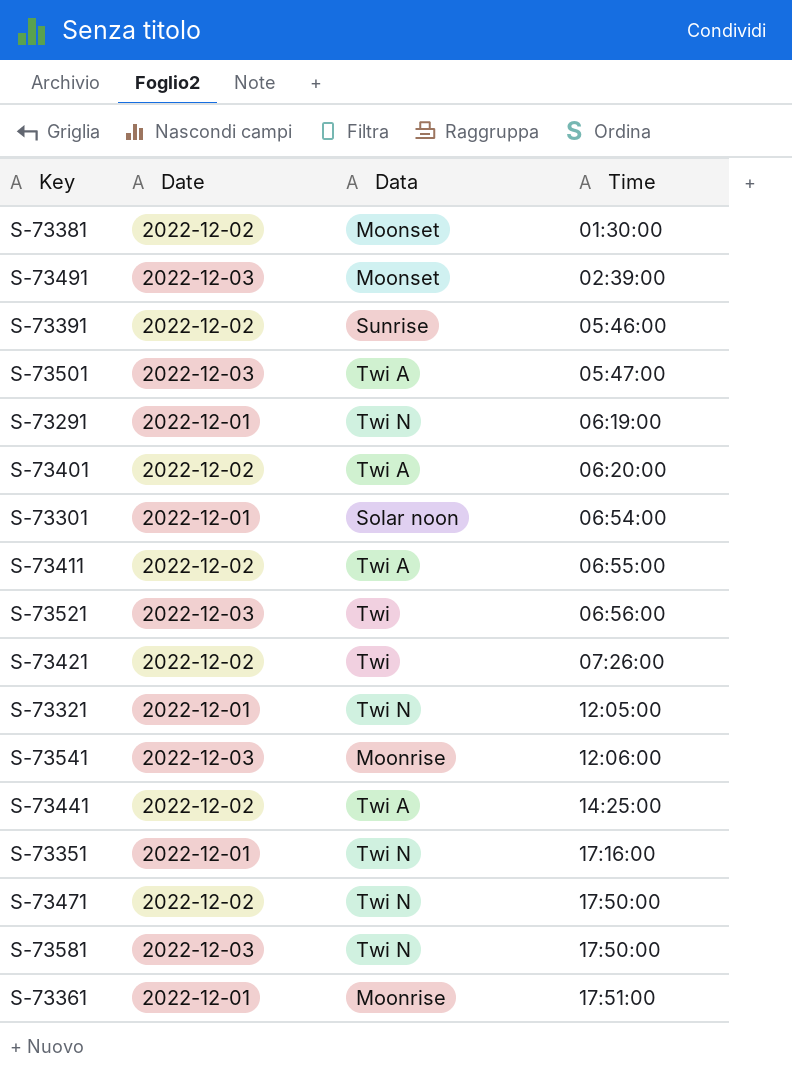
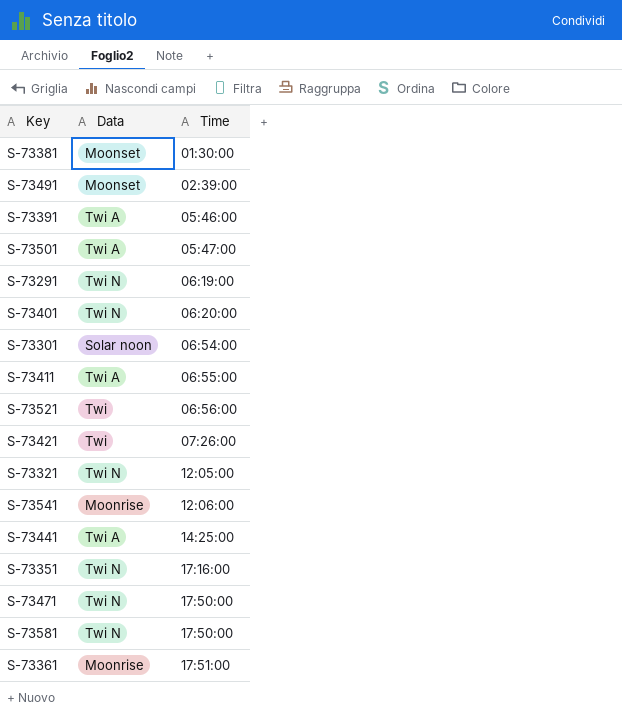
column Date | position: 2 -> none
S-73391 | Data: Sunrise -> Twi A
S-73401 | Data: Twi A -> Twi N

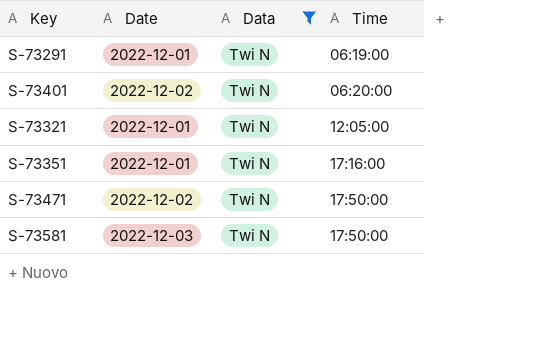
filter: none -> Data = Twi N
column Date | position: none -> 2

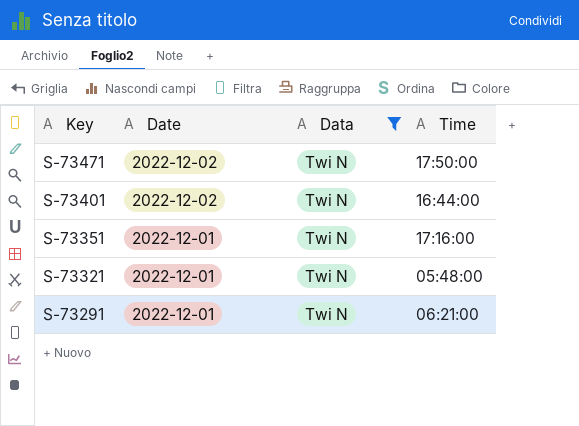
row order: Time ascending -> Key descending
row S-73581: 2022-12-03 | Twi N | 17:50:00 -> none
S-73401 | Time: 06:20:00 -> 16:44:00
S-73321 | Time: 12:05:00 -> 05:48:00
S-73291 | Time: 06:19:00 -> 06:21:00

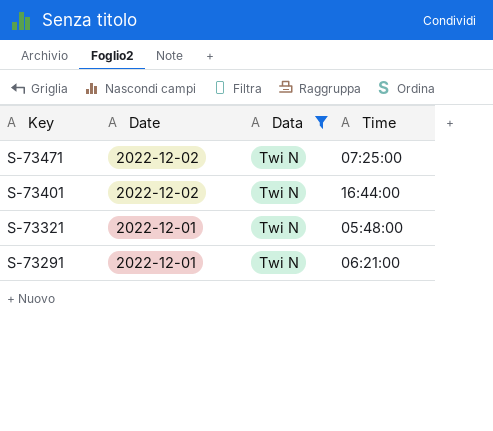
row S-73351: 2022-12-01 | Twi N | 17:16:00 -> none
S-73471 | Time: 17:50:00 -> 07:25:00

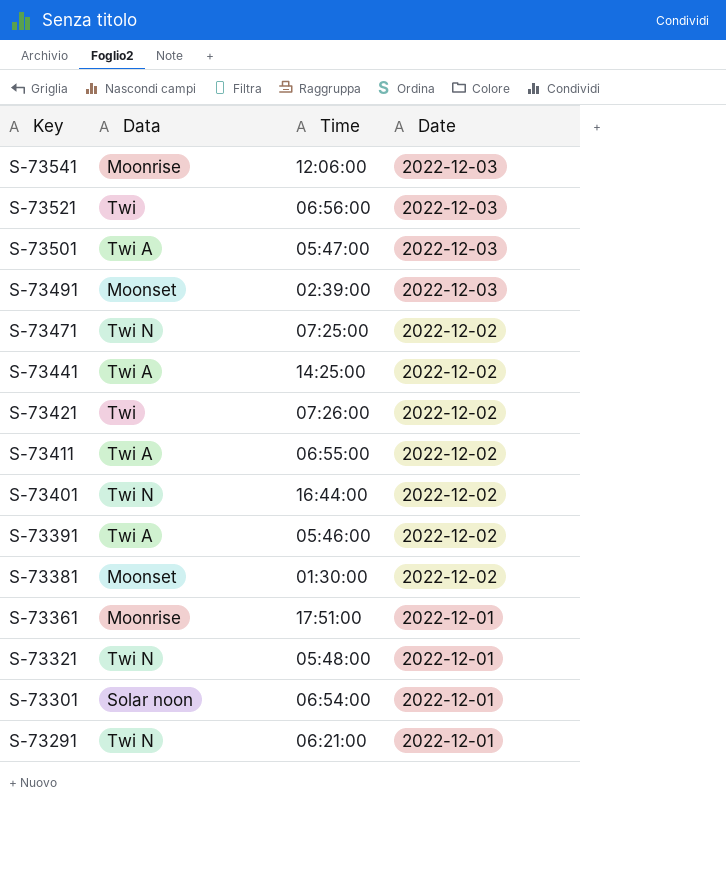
filter: Data = Twi N -> none
column Date | position: 2 -> 4

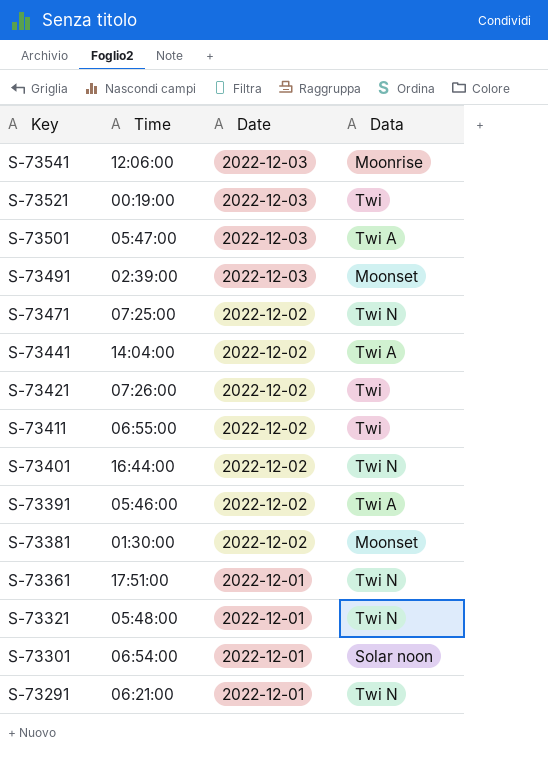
column Data | position: 2 -> 4
S-73521 | Time: 06:56:00 -> 00:19:00
S-73441 | Time: 14:25:00 -> 14:04:00
S-73411 | Data: Twi A -> Twi
S-73361 | Data: Moonrise -> Twi N

